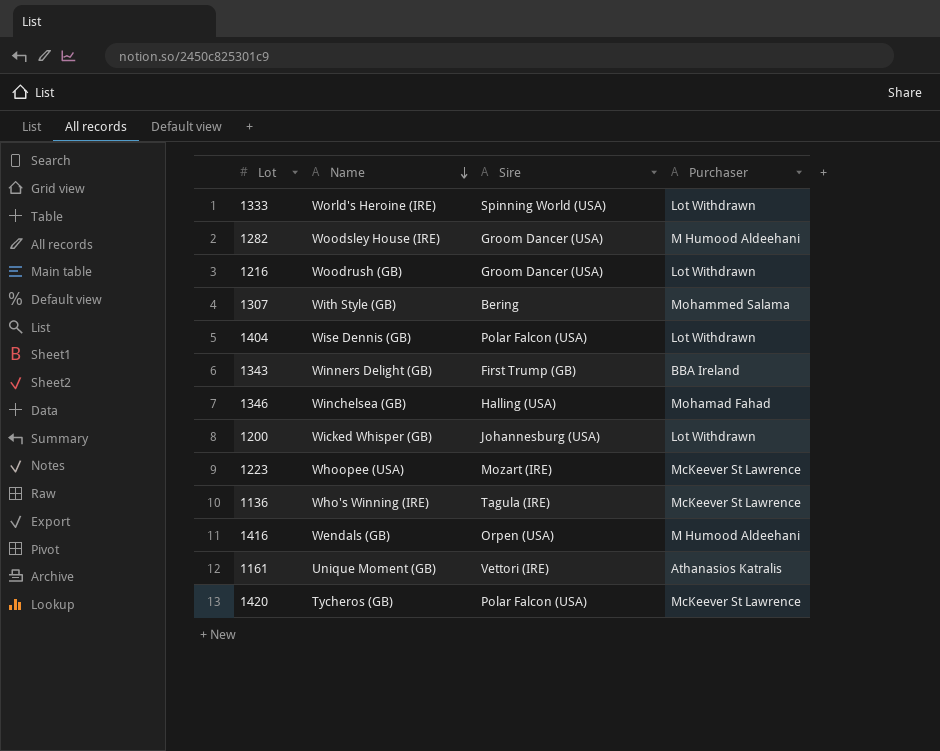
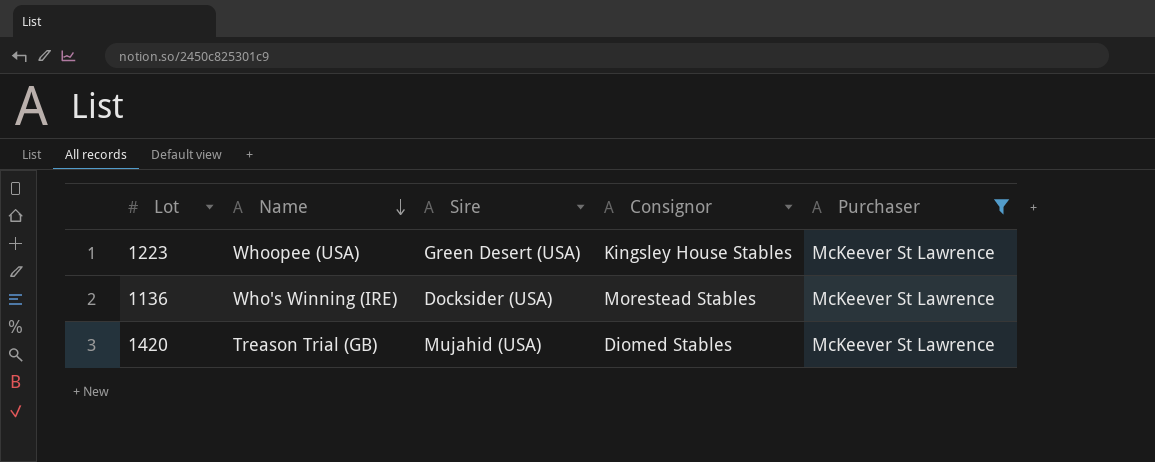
filter: none -> Purchaser = McKeever St Lawrence
column Consignor | position: none -> 4
1223 | Sire: Mozart (IRE) -> Green Desert (USA)
1136 | Sire: Tagula (IRE) -> Docksider (USA)
1420 | Name: Tycheros (GB) -> Treason Trial (GB)
1420 | Sire: Polar Falcon (USA) -> Mujahid (USA)

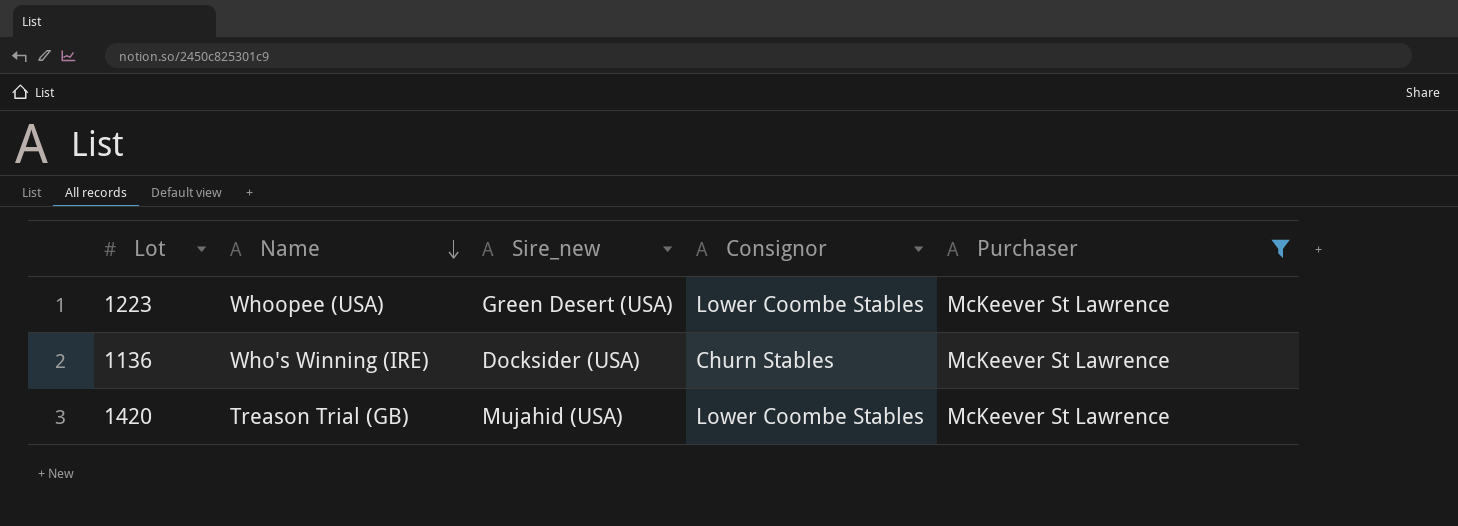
column name: Sire -> Sire_new
1223 | Consignor: Kingsley House Stables -> Lower Coombe Stables
1136 | Consignor: Morestead Stables -> Churn Stables
1420 | Consignor: Diomed Stables -> Lower Coombe Stables

